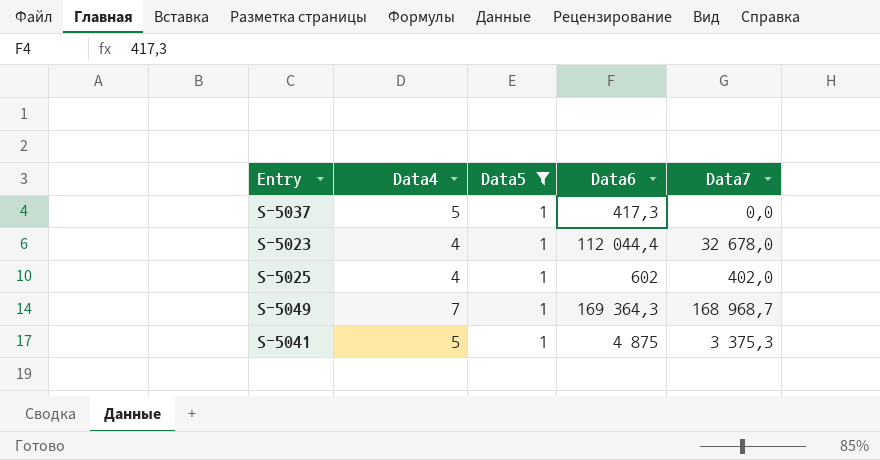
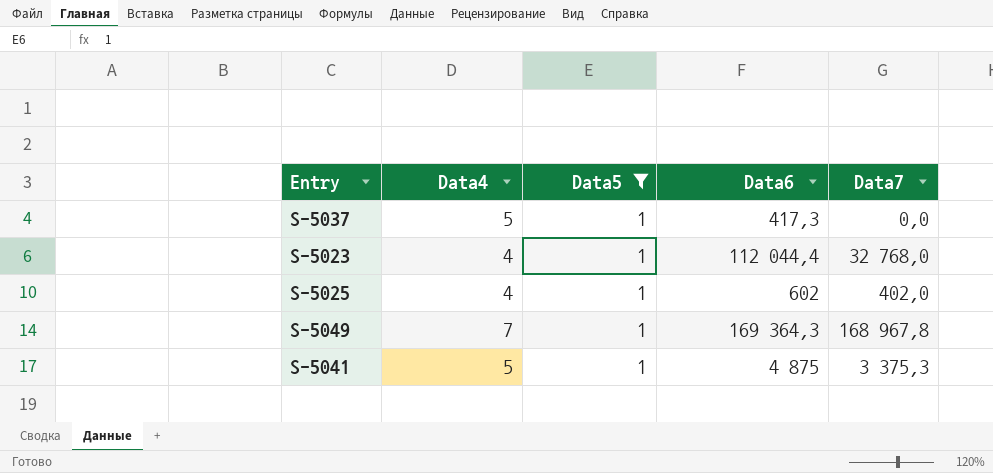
S-5023 | Data7: 32 678,0 -> 32 768,0
S-5049 | Data7: 168 968,7 -> 168 967,8

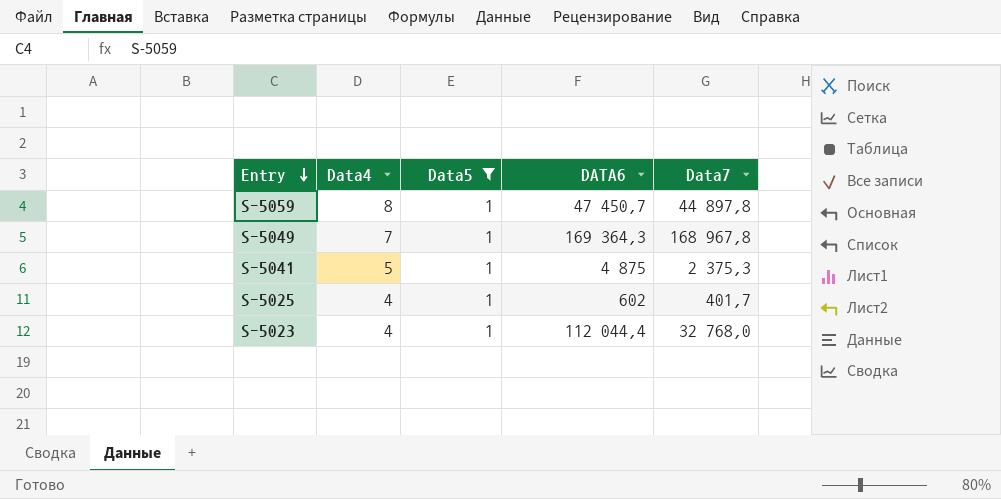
row order: none -> Entry descending
column name: Data6 -> DATA6
row S-5037: 5 | 1 | 417,3 | 0,0 -> none
row S-5059: none -> 8 | 1 | 47 450,7 | 44 897,8
S-5041 | Data7: 3 375,3 -> 2 375,3
S-5025 | Data7: 402,0 -> 401,7

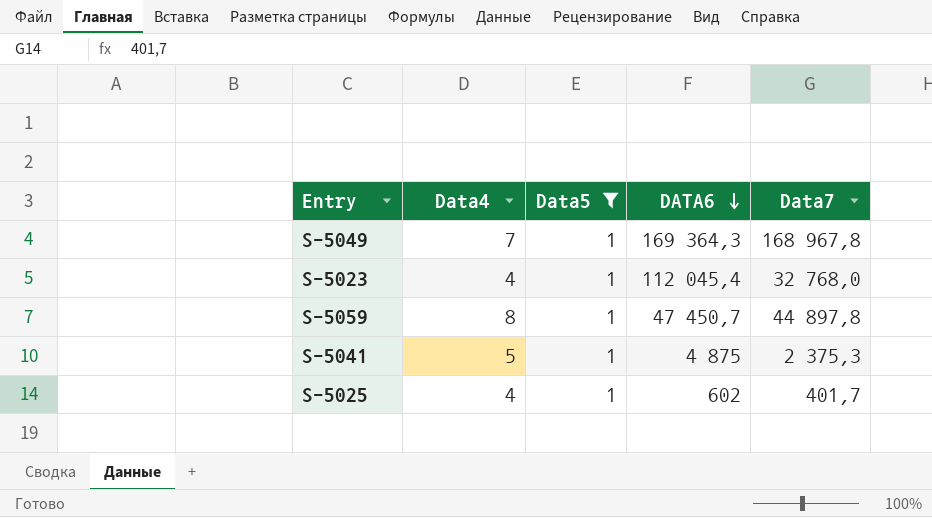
row order: Entry descending -> DATA6 descending
S-5023 | DATA6: 112 044,4 -> 112 045,4

